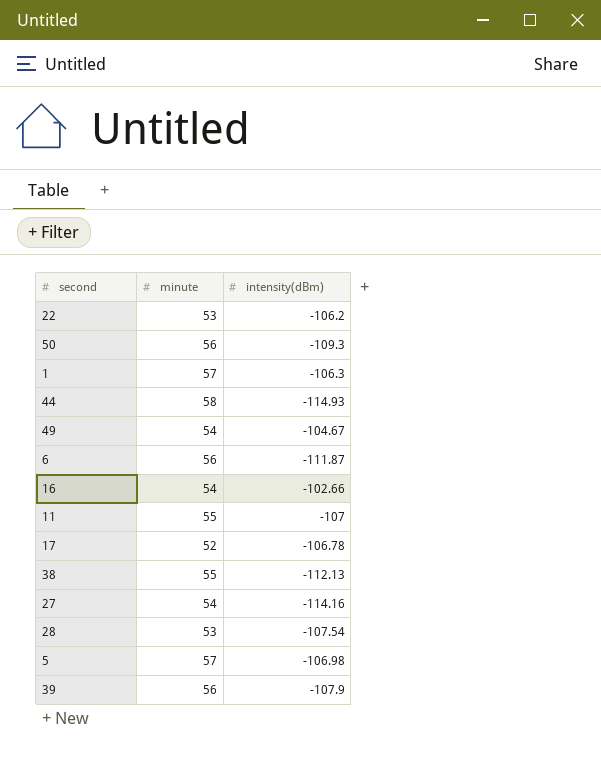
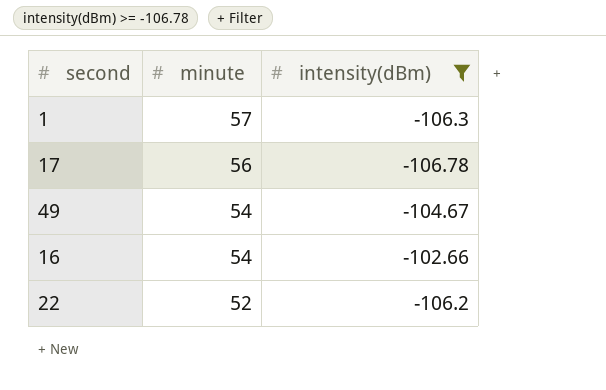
filter: none -> intensity(dBm) >= -106.78
row order: none -> minute descending
17 | minute: 52 -> 56
22 | minute: 53 -> 52

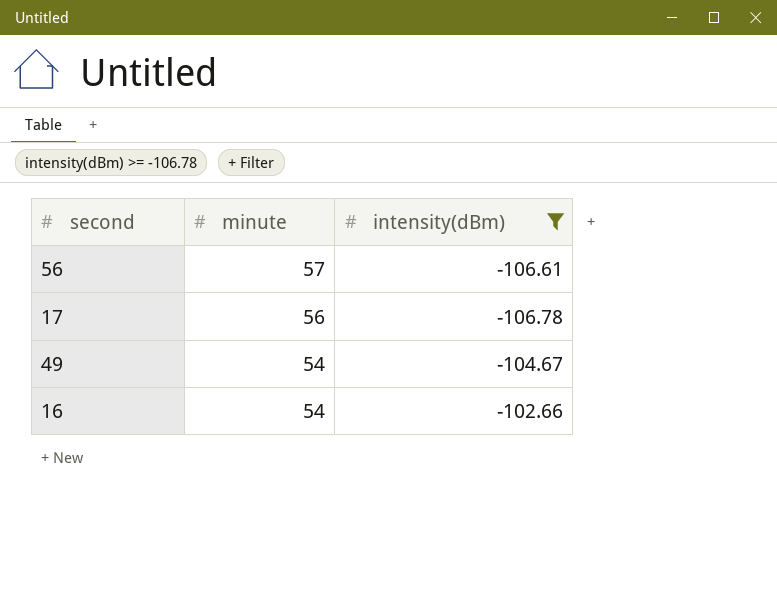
row 1: 57 | -106.3 -> none
row 22: 52 | -106.2 -> none
row 56: none -> 57 | -106.61

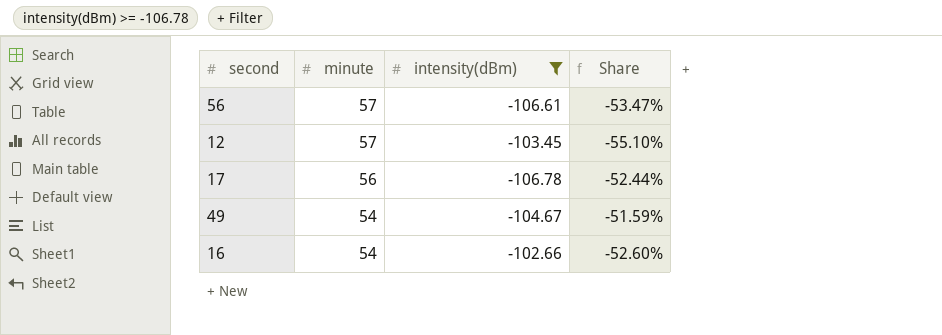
column Share | formula: none -> [minute] / [intensity(dBm)]
row 12: none -> 57 | -103.45 | -55.10%

